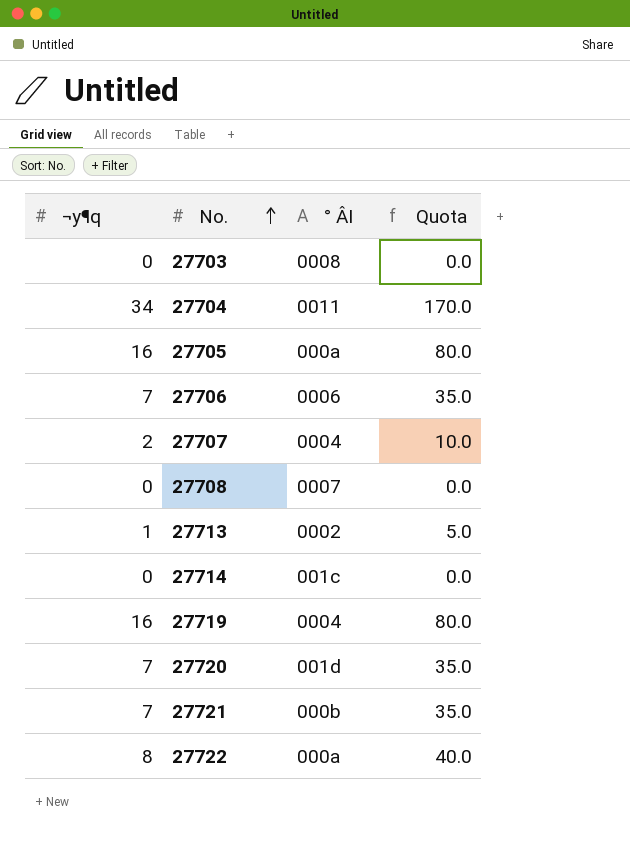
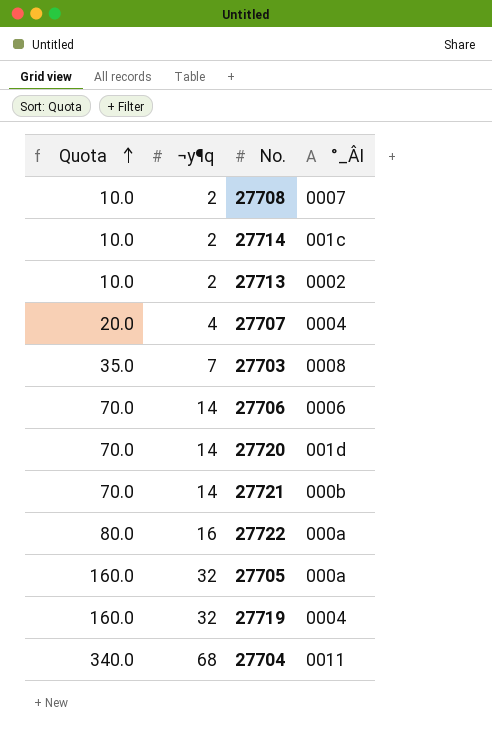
row order: No. ascending -> Quota ascending
column Quota | position: 4 -> 1
column name: ° ÂI -> °_ÂI
27708 | Quota: 0.0 -> 10.0
27708 | ¬y¶q: 0 -> 2
27714 | Quota: 0.0 -> 10.0
27714 | ¬y¶q: 0 -> 2
27713 | Quota: 5.0 -> 10.0
27713 | ¬y¶q: 1 -> 2
27707 | Quota: 10.0 -> 20.0
27707 | ¬y¶q: 2 -> 4
27703 | Quota: 0.0 -> 35.0
27703 | ¬y¶q: 0 -> 7
27706 | Quota: 35.0 -> 70.0
27706 | ¬y¶q: 7 -> 14
27720 | Quota: 35.0 -> 70.0
27720 | ¬y¶q: 7 -> 14
27721 | Quota: 35.0 -> 70.0
27721 | ¬y¶q: 7 -> 14
27722 | Quota: 40.0 -> 80.0
27722 | ¬y¶q: 8 -> 16
27705 | Quota: 80.0 -> 160.0
27705 | ¬y¶q: 16 -> 32
27719 | Quota: 80.0 -> 160.0
27719 | ¬y¶q: 16 -> 32
27704 | Quota: 170.0 -> 340.0
27704 | ¬y¶q: 34 -> 68

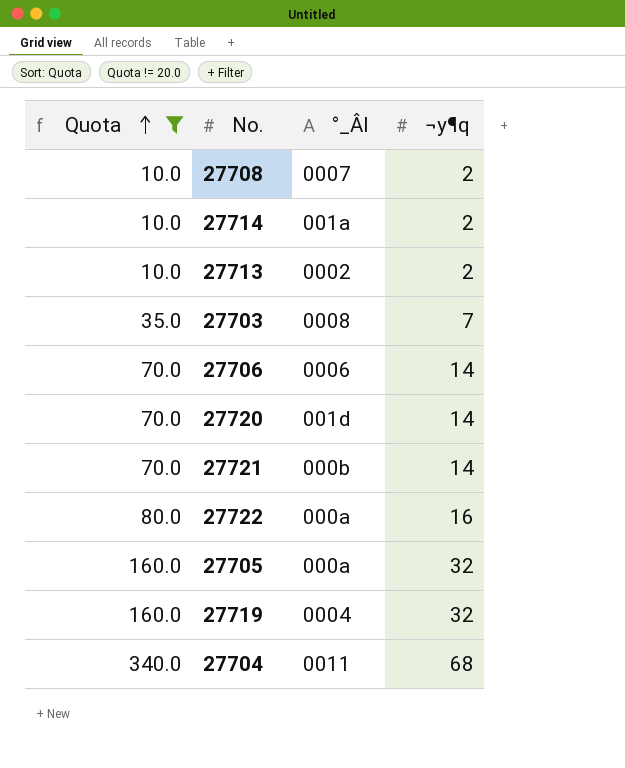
filter: none -> Quota != 20.0
column ¬y¶q | position: 2 -> 4
27714 | °_ÂI: 001c -> 001a

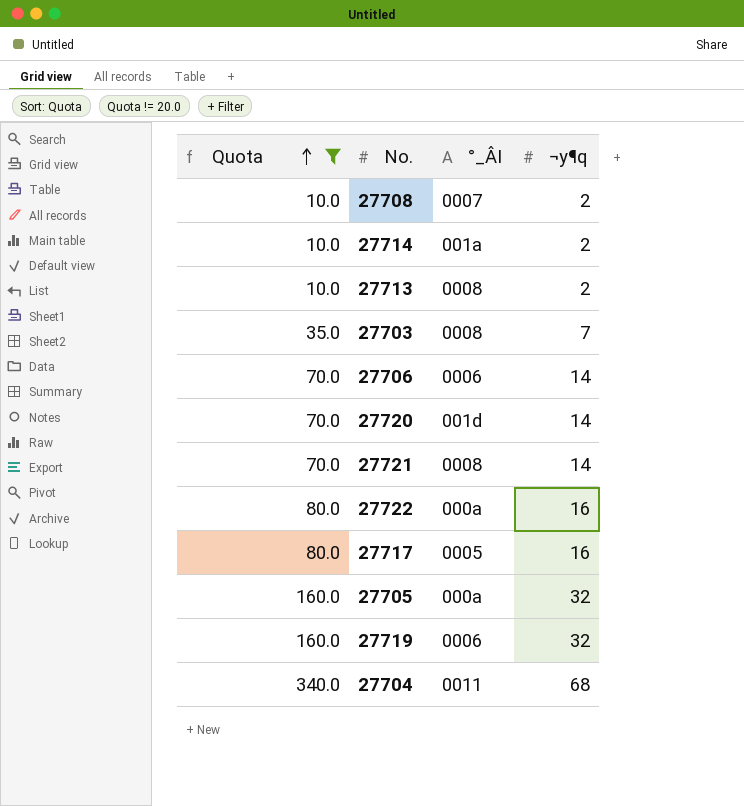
27713 | °_ÂI: 0002 -> 0008
27721 | °_ÂI: 000b -> 0008
row 27717: none -> 80.0 | 0005 | 16
27719 | °_ÂI: 0004 -> 0006

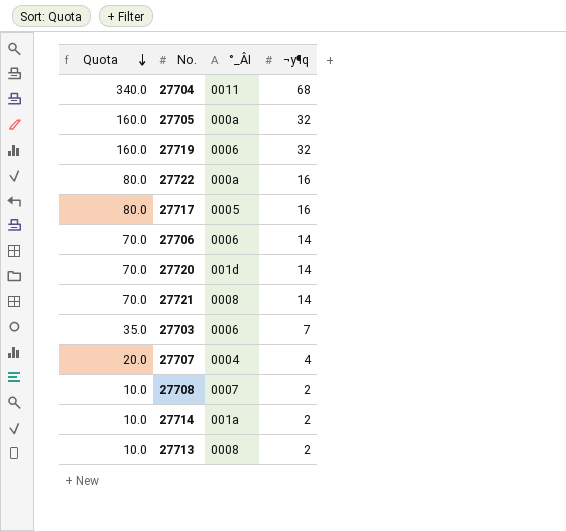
filter: Quota != 20.0 -> none
row order: Quota ascending -> Quota descending
27703 | °_ÂI: 0008 -> 0006

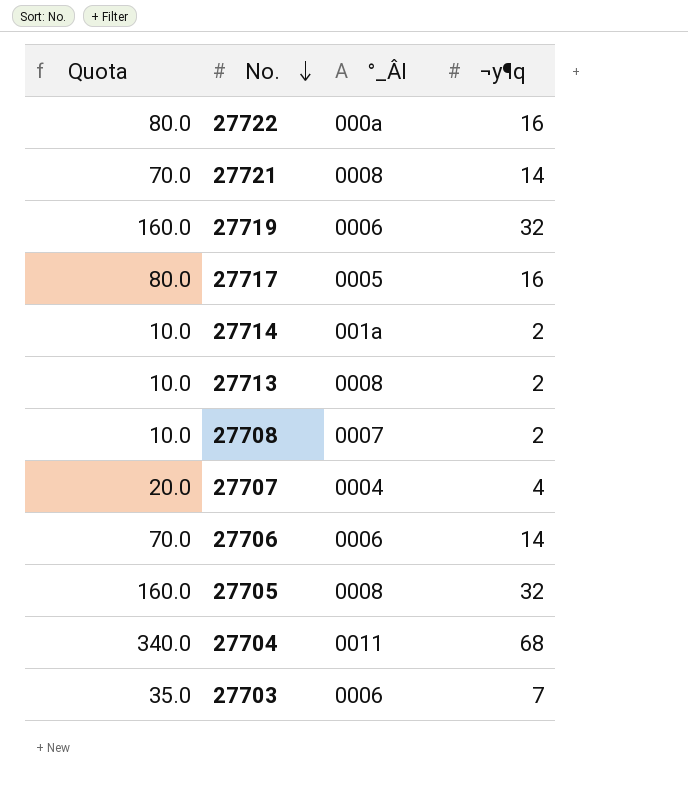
row order: Quota descending -> No. descending
row 27720: 70.0 | 001d | 14 -> none
27705 | °_ÂI: 000a -> 0008

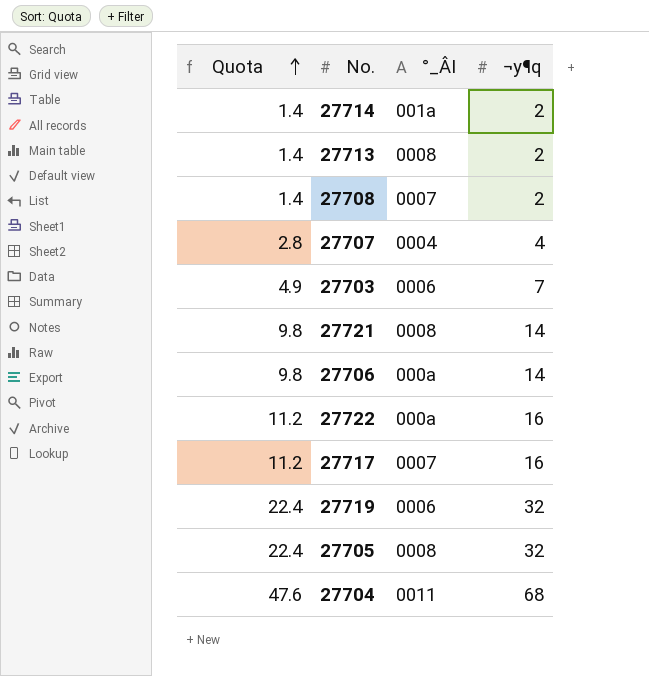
row order: No. descending -> Quota ascending
column Quota | formula: [¬y¶q] * 5 -> [¬y¶q] * 0.7
27706 | °_ÂI: 0006 -> 000a
27717 | °_ÂI: 0005 -> 0007

